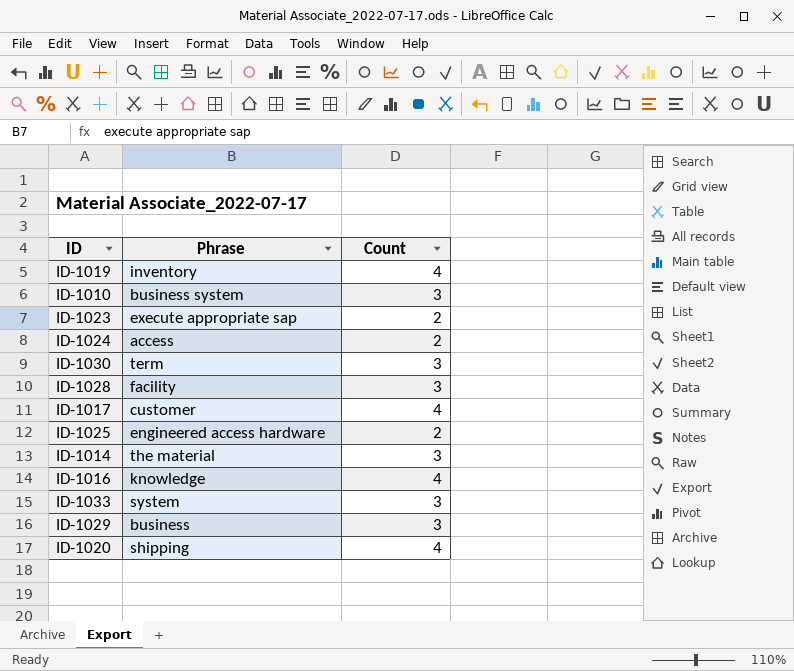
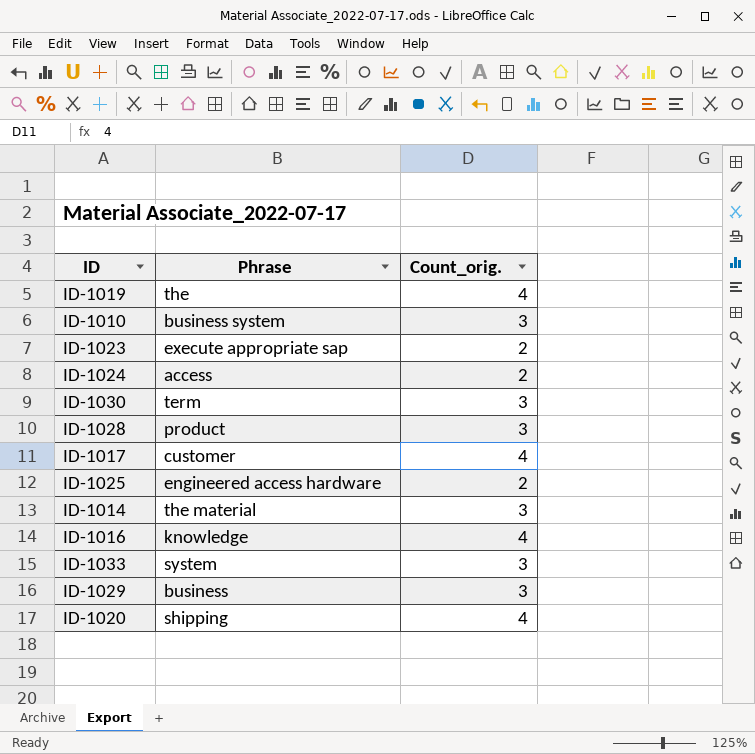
column name: Count -> Count_orig.
ID-1019 | Phrase: inventory -> the
ID-1028 | Phrase: facility -> product

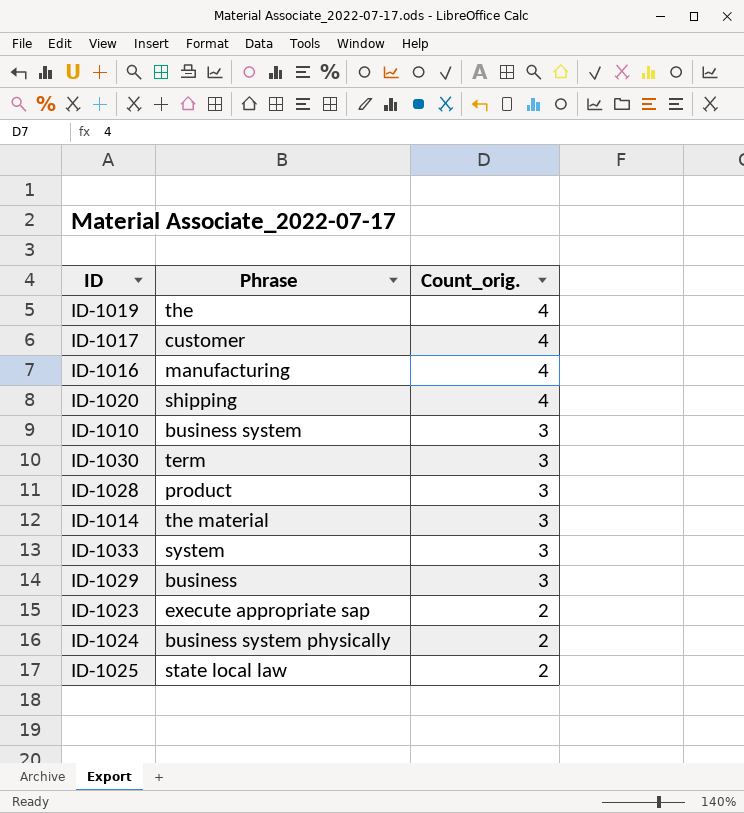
row order: none -> Count_orig. descending
ID-1016 | Phrase: knowledge -> manufacturing
ID-1024 | Phrase: access -> business system physically
ID-1025 | Phrase: engineered access hardware -> state local law

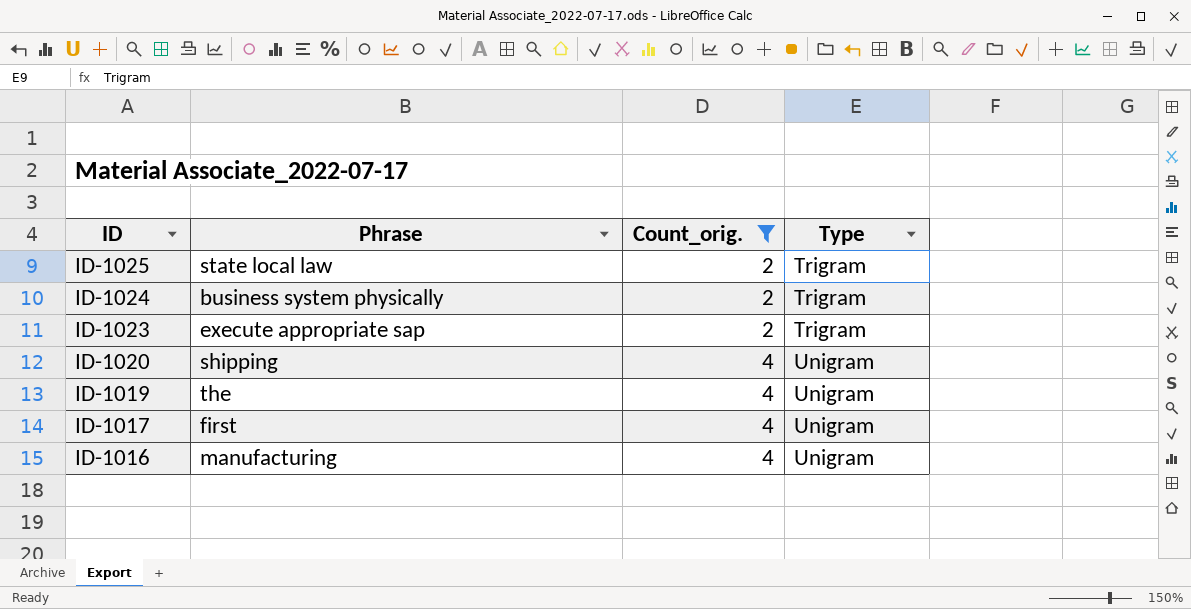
filter: none -> Count_orig. != 3
row order: Count_orig. descending -> ID descending
column Type | position: none -> 4
ID-1017 | Phrase: customer -> first

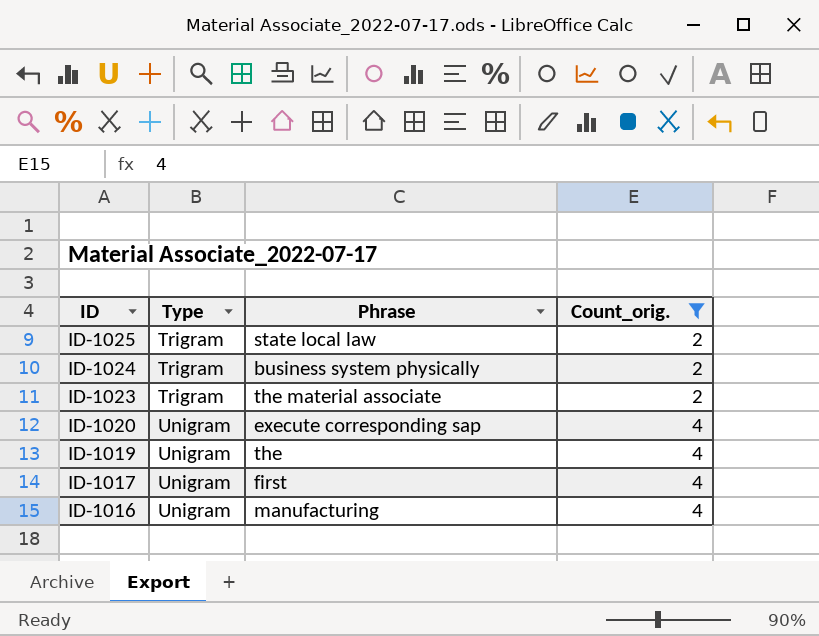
column Type | position: 4 -> 2
ID-1023 | Phrase: execute appropriate sap -> the material associate
ID-1020 | Phrase: shipping -> execute corresponding sap

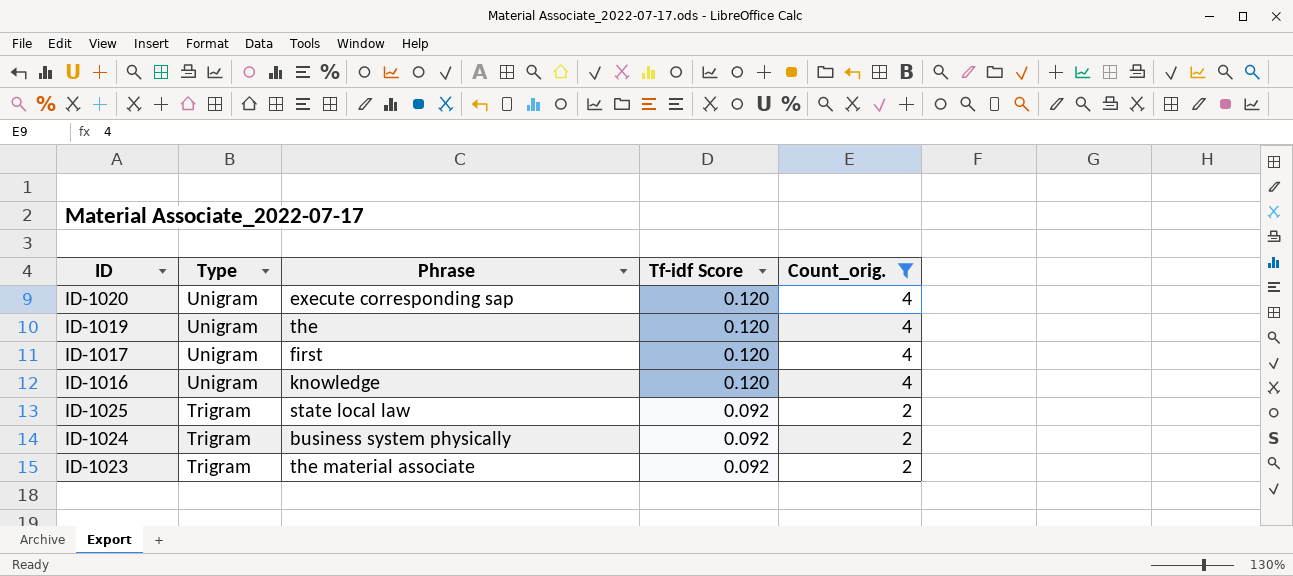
row order: ID descending -> Type descending
column Tf-idf Score | position: none -> 4
ID-1016 | Phrase: manufacturing -> knowledge

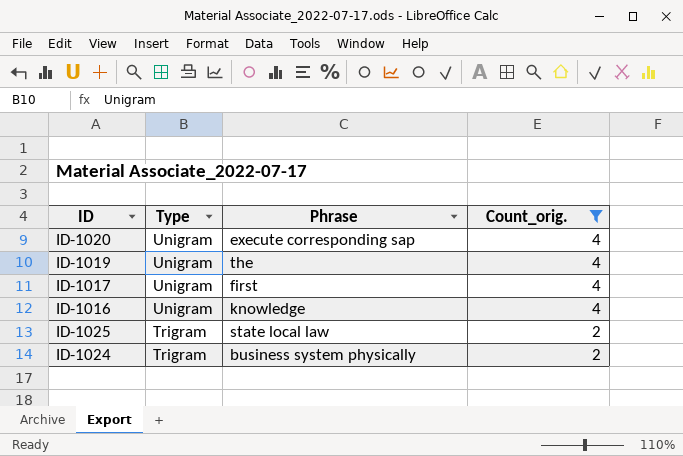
column Tf-idf Score | position: 4 -> none
row ID-1023: Trigram | the material associate | 0.092 | 2 -> none

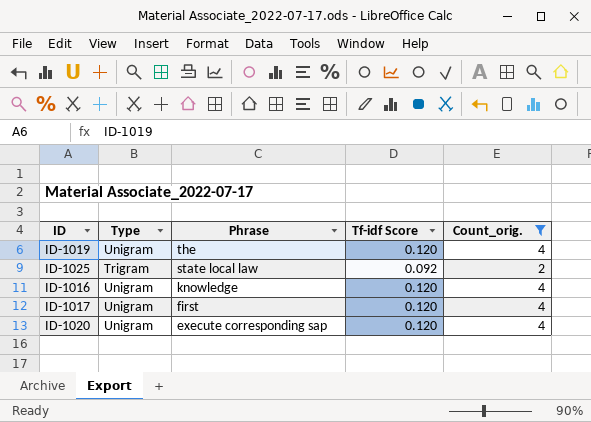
row order: Type descending -> Phrase descending
column Tf-idf Score | position: none -> 4
row ID-1024: Trigram | business system physically | 2 -> none

